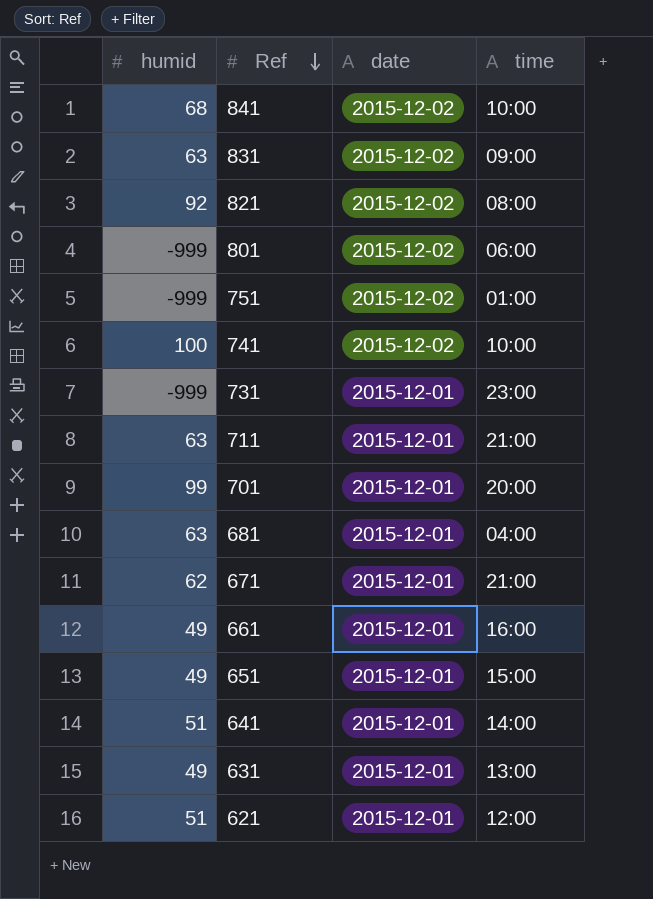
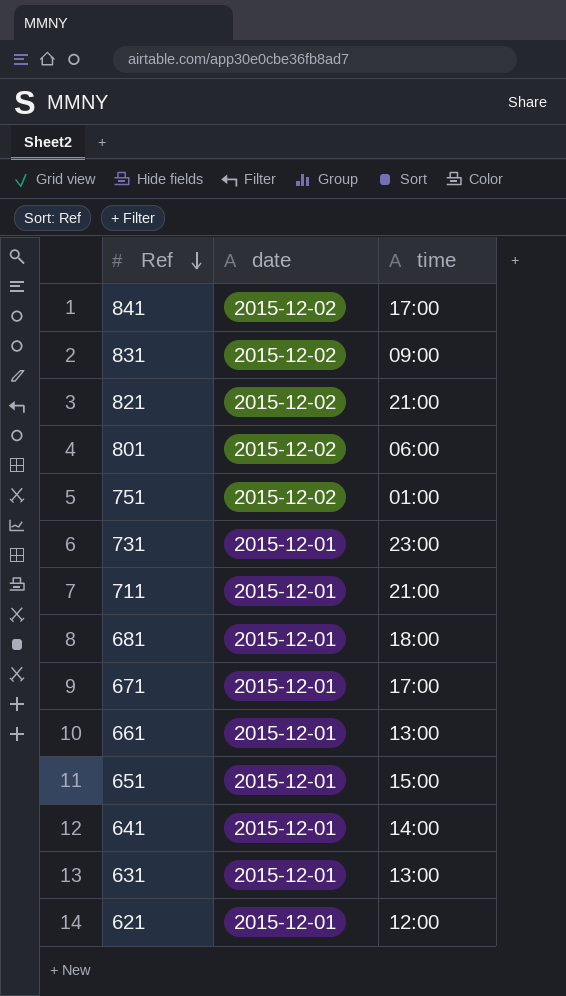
column humid | position: 1 -> none
row 741: 100 | 2015-12-02 | 10:00 -> none
row 701: 99 | 2015-12-01 | 20:00 -> none
841 | time: 10:00 -> 17:00
821 | time: 08:00 -> 21:00
681 | time: 04:00 -> 18:00
671 | time: 21:00 -> 17:00
661 | time: 16:00 -> 13:00

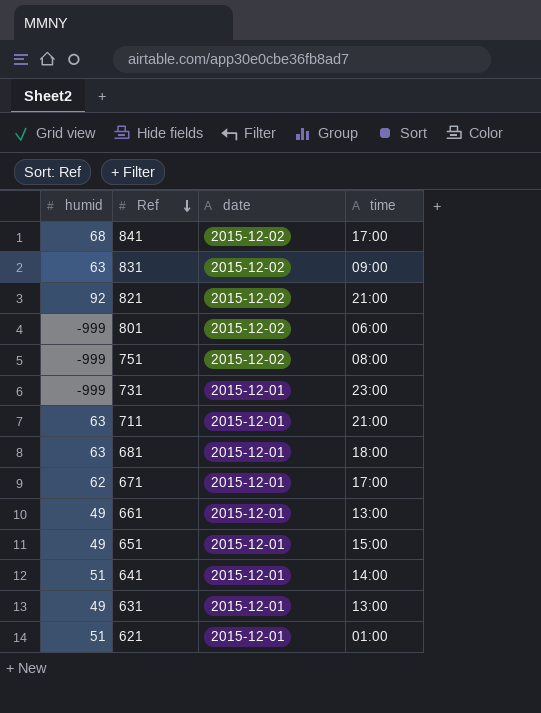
column humid | position: none -> 1
751 | time: 01:00 -> 08:00
621 | time: 12:00 -> 01:00

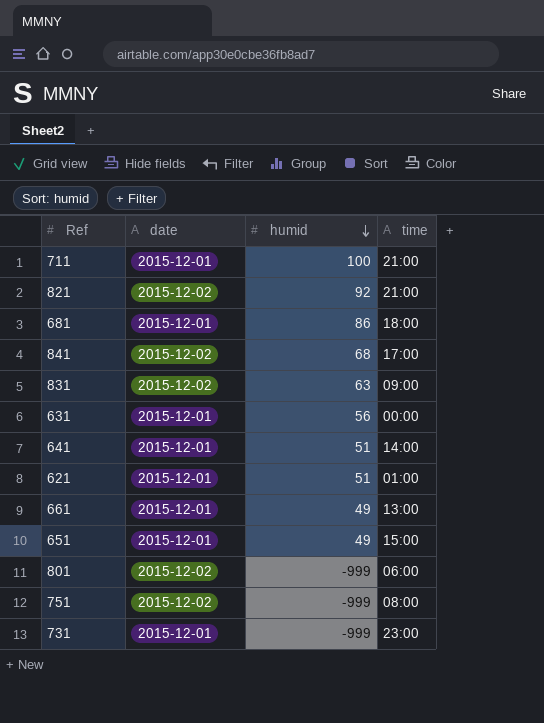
row order: Ref descending -> humid descending
column humid | position: 1 -> 3
row 671: 62 | 2015-12-01 | 17:00 -> none
711 | humid: 63 -> 100
681 | humid: 63 -> 86
631 | humid: 49 -> 56
631 | time: 13:00 -> 00:00

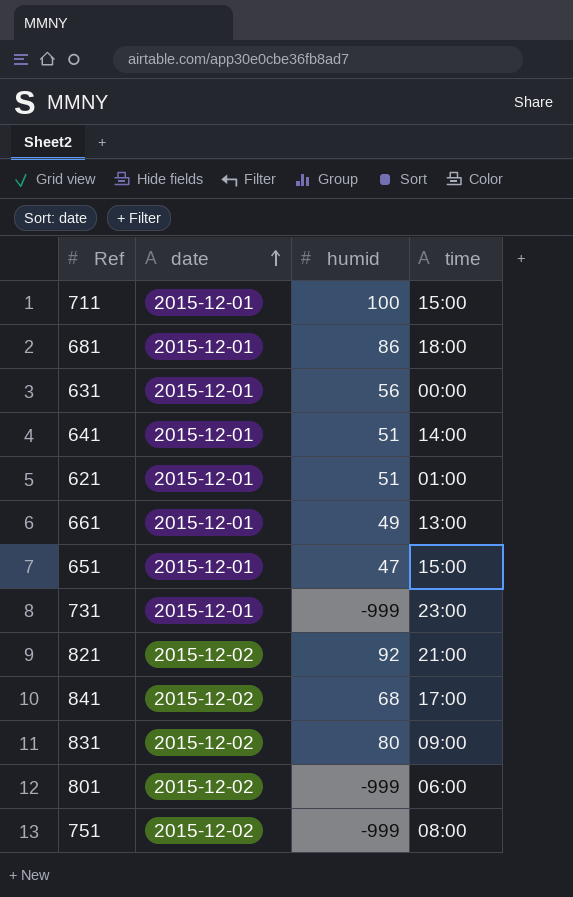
row order: humid descending -> date ascending
711 | time: 21:00 -> 15:00
651 | humid: 49 -> 47
831 | humid: 63 -> 80

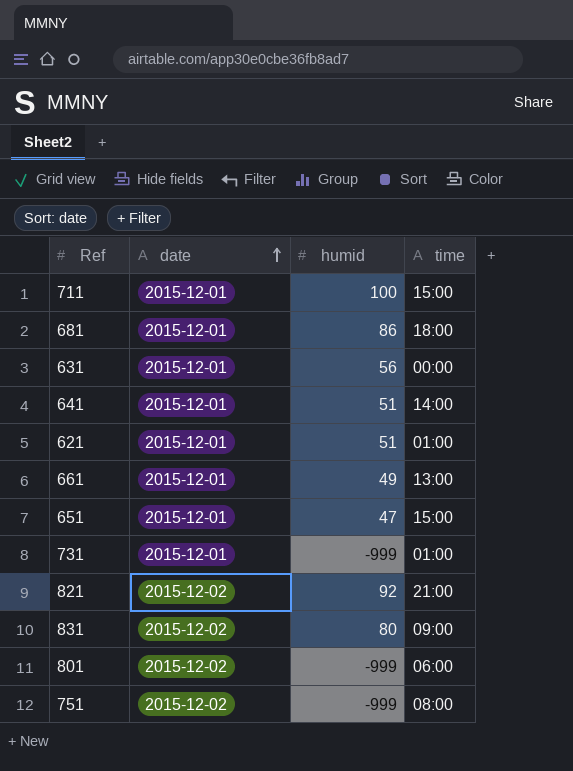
row 841: 2015-12-02 | 68 | 17:00 -> none
731 | time: 23:00 -> 01:00

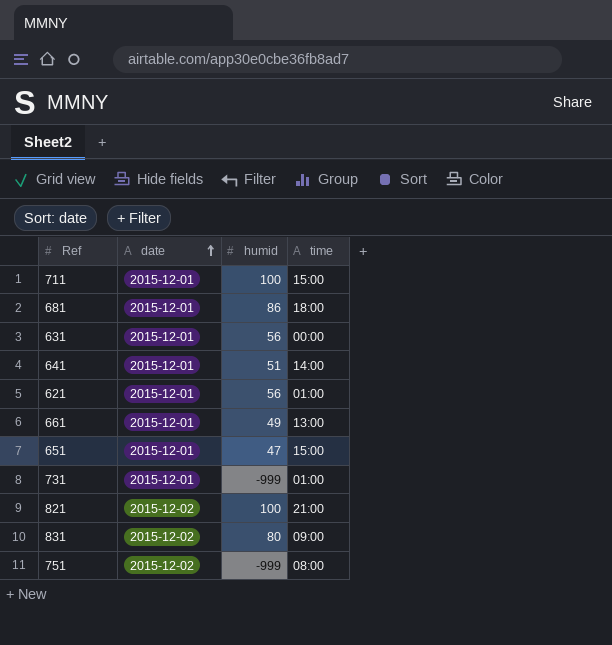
row 801: 2015-12-02 | -999 | 06:00 -> none
621 | humid: 51 -> 56
821 | humid: 92 -> 100

